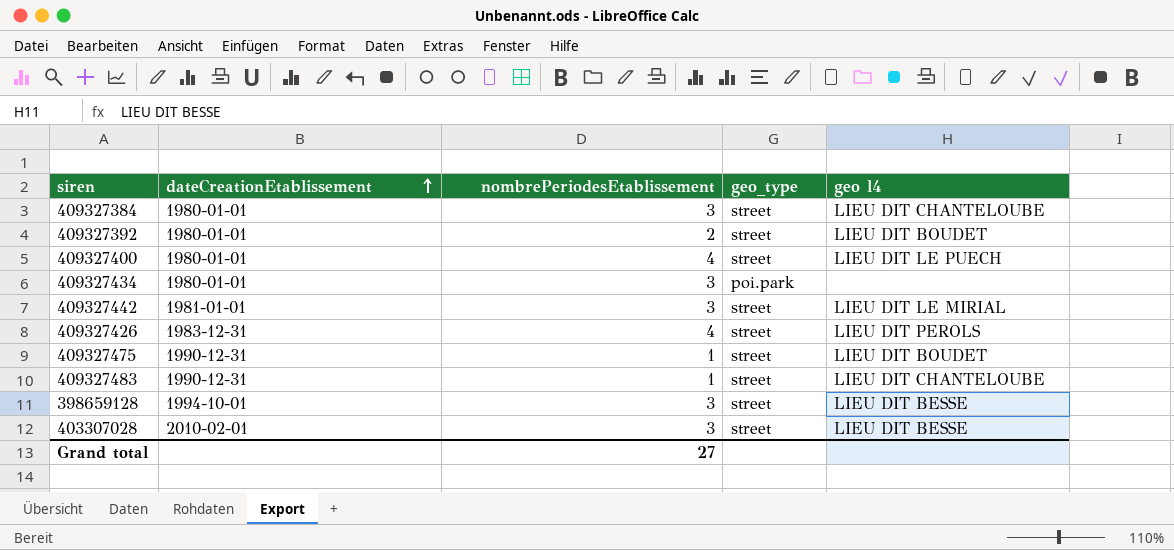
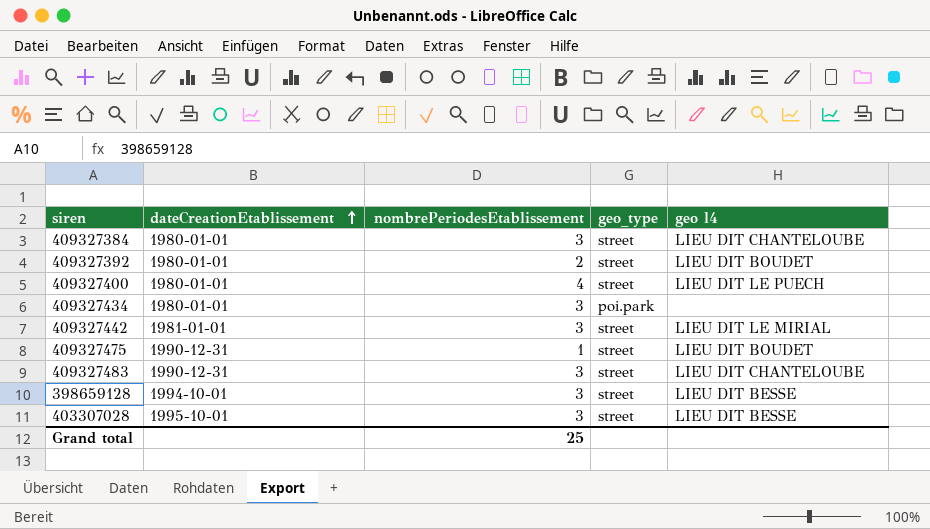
row 409327426: 1983-12-31 | 4 | street | LIEU DIT PEROLS -> none
409327483 | nombrePeriodesEtablissement: 1 -> 3
403307028 | dateCreationEtablissement: 2010-02-01 -> 1995-10-01
Grand total | nombrePeriodesEtablissement: 27 -> 25

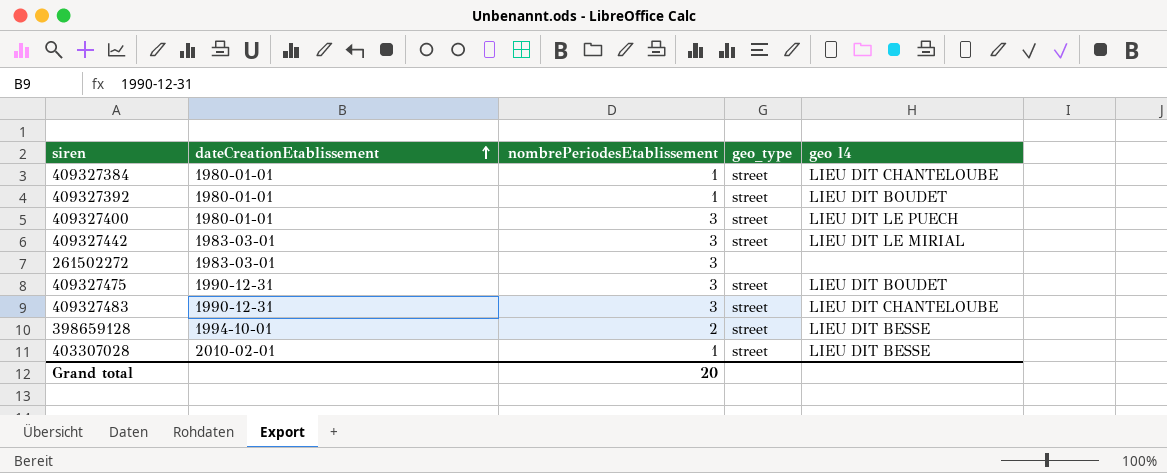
row 409327434: 1980-01-01 | 3 | poi.park | none -> none
409327384 | nombrePeriodesEtablissement: 3 -> 1
409327392 | nombrePeriodesEtablissement: 2 -> 1
409327400 | nombrePeriodesEtablissement: 4 -> 3
409327442 | dateCreationEtablissement: 1981-01-01 -> 1983-03-01
row 261502272: none -> 1983-03-01 | 3 | none | none
409327475 | nombrePeriodesEtablissement: 1 -> 3
398659128 | nombrePeriodesEtablissement: 3 -> 2
403307028 | dateCreationEtablissement: 1995-10-01 -> 2010-02-01
403307028 | nombrePeriodesEtablissement: 3 -> 1
Grand total | nombrePeriodesEtablissement: 25 -> 20

